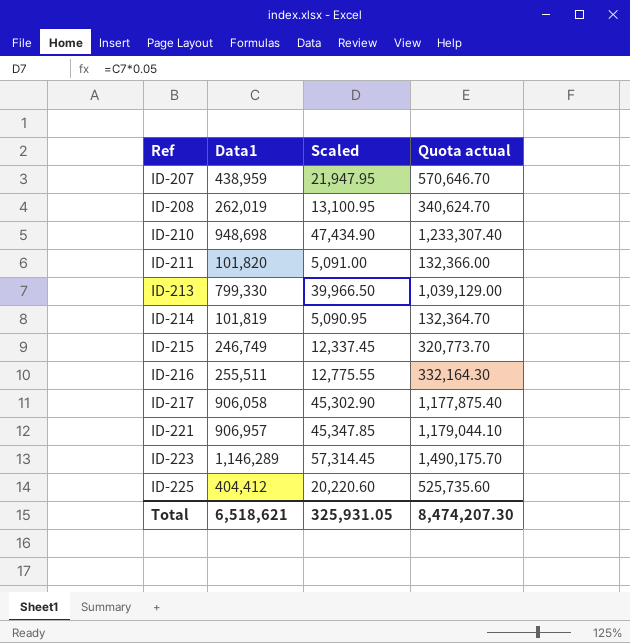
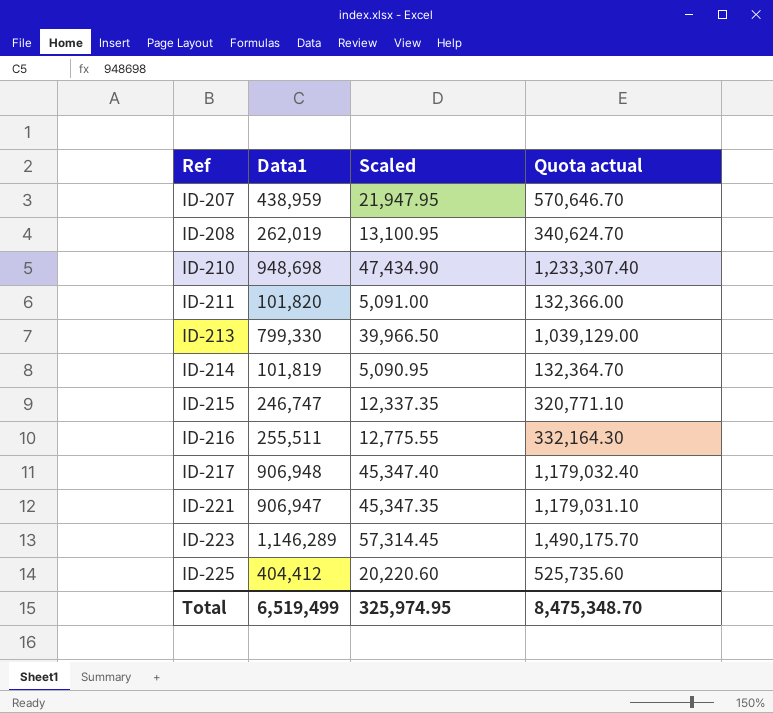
ID-215 | Data1: 246,749 -> 246,747
ID-215 | Scaled: 12,337.45 -> 12,337.35
ID-215 | Quota actual: 320,773.70 -> 320,771.10
ID-217 | Data1: 906,058 -> 906,948
ID-217 | Scaled: 45,302.90 -> 45,347.40
ID-217 | Quota actual: 1,177,875.40 -> 1,179,032.40
ID-221 | Data1: 906,957 -> 906,947
ID-221 | Scaled: 45,347.85 -> 45,347.35
ID-221 | Quota actual: 1,179,044.10 -> 1,179,031.10
Total | Data1: 6,518,621 -> 6,519,499
Total | Scaled: 325,931.05 -> 325,974.95
Total | Quota actual: 8,474,207.30 -> 8,475,348.70

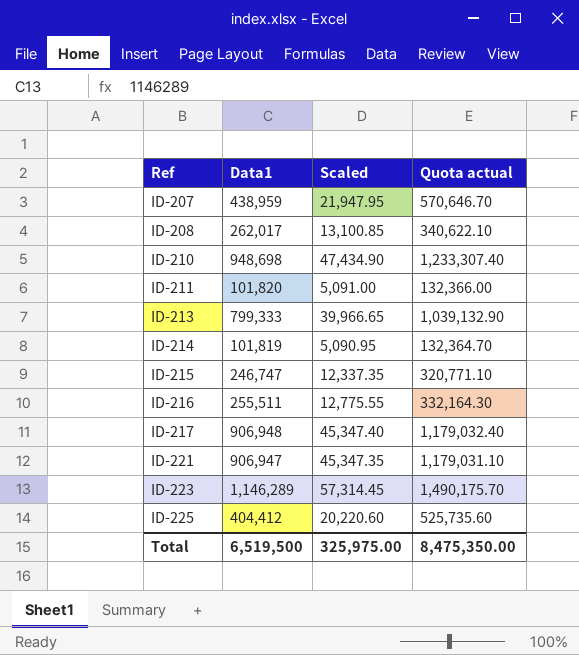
ID-208 | Data1: 262,019 -> 262,017
ID-208 | Scaled: 13,100.95 -> 13,100.85
ID-208 | Quota actual: 340,624.70 -> 340,622.10
ID-213 | Data1: 799,330 -> 799,333
ID-213 | Scaled: 39,966.50 -> 39,966.65
ID-213 | Quota actual: 1,039,129.00 -> 1,039,132.90
Total | Data1: 6,519,499 -> 6,519,500
Total | Scaled: 325,974.95 -> 325,975.00
Total | Quota actual: 8,475,348.70 -> 8,475,350.00

